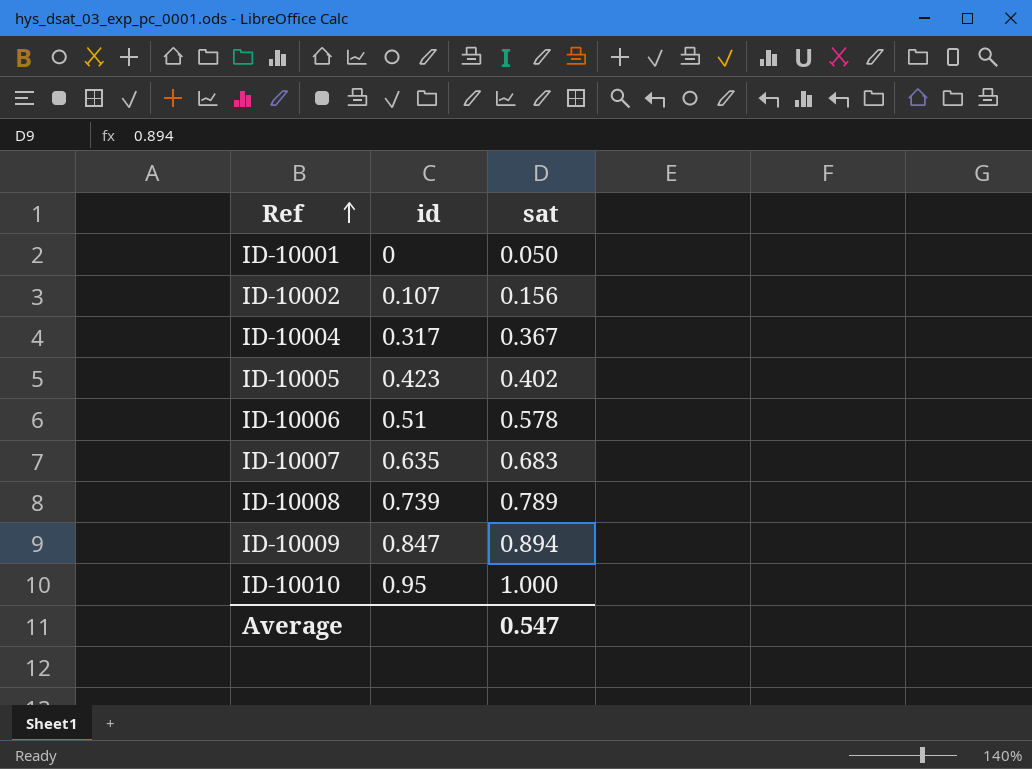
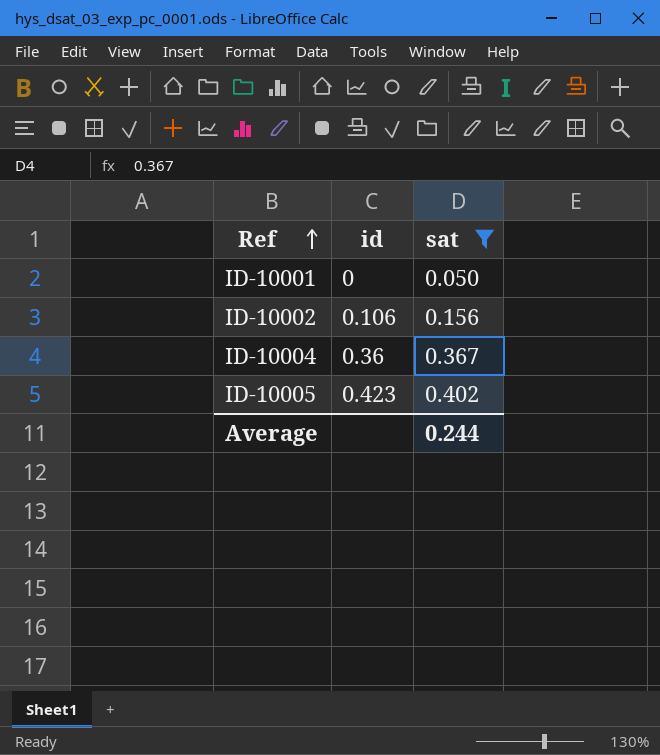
filter: none -> sat <= 0.402
ID-10002 | id: 0.107 -> 0.106
ID-10004 | id: 0.317 -> 0.36
Average | sat: 0.547 -> 0.244

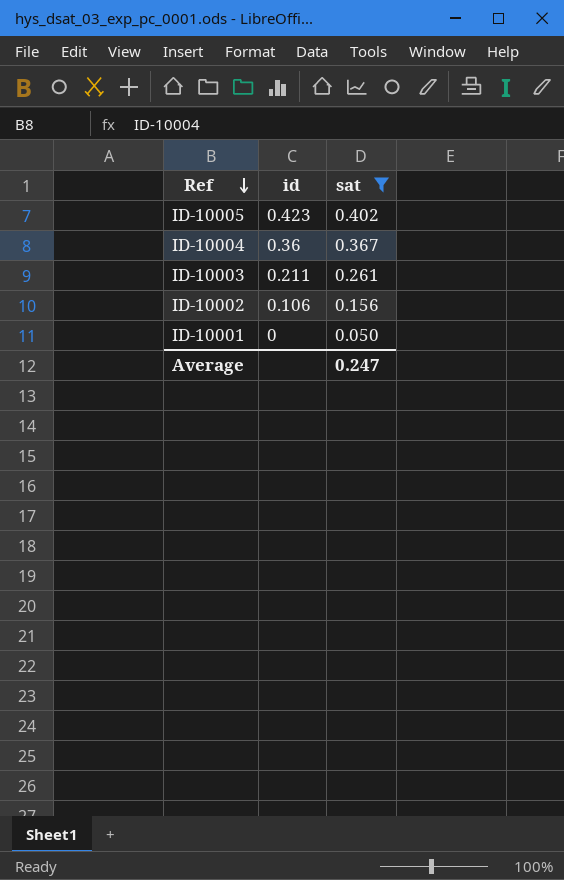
row order: Ref ascending -> Ref descending
row ID-10003: none -> 0.211 | 0.261
Average | sat: 0.244 -> 0.247

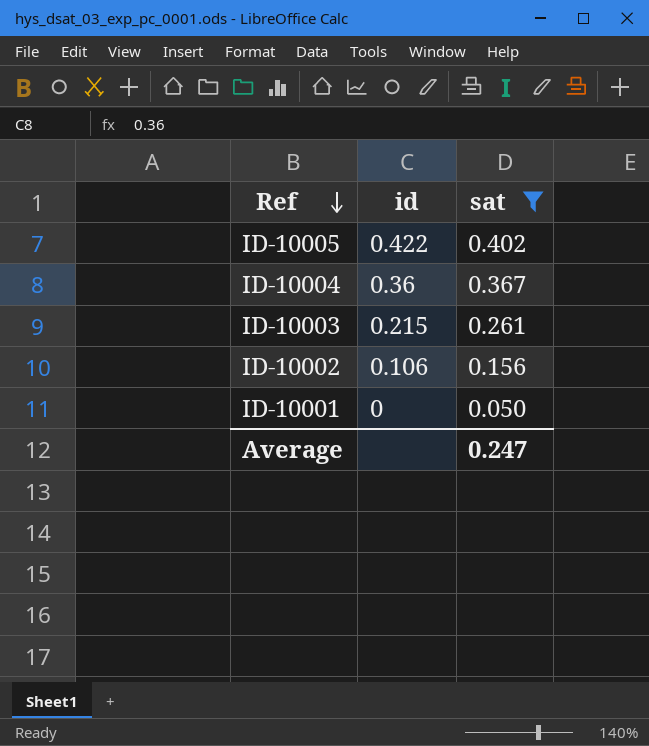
ID-10005 | id: 0.423 -> 0.422
ID-10003 | id: 0.211 -> 0.215

